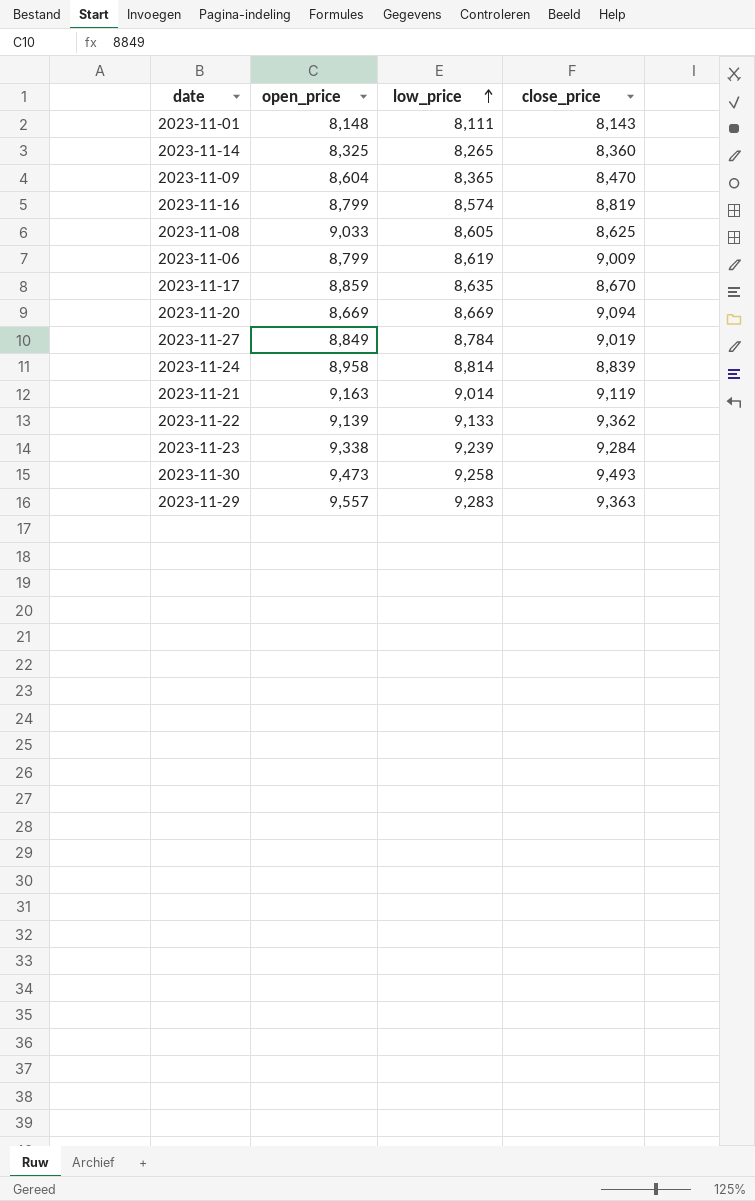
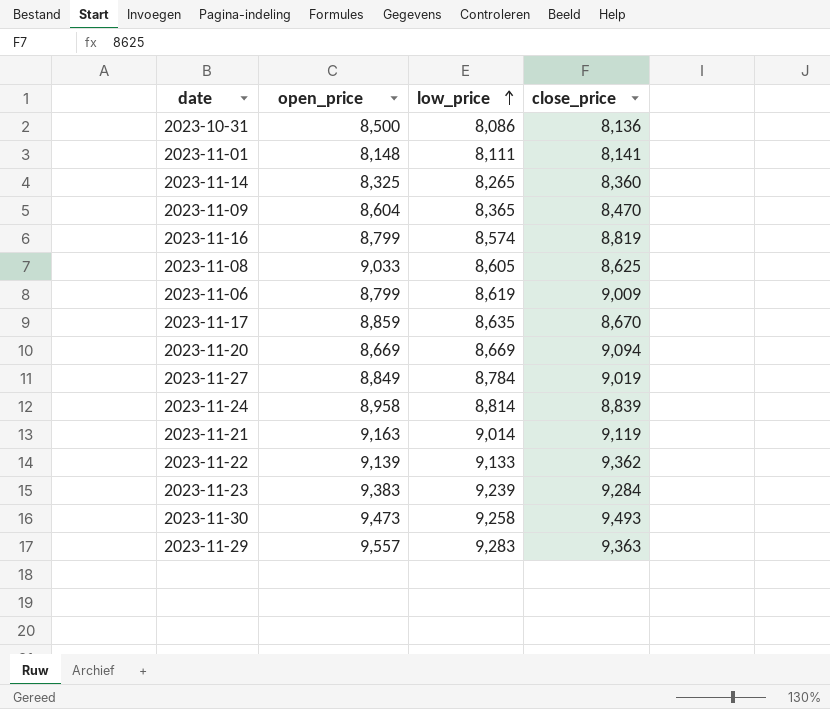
row 2023-10-31: none -> 8,500 | 8,086 | 8,136
2023-11-01 | close_price: 8,143 -> 8,141
2023-11-23 | open_price: 9,338 -> 9,383

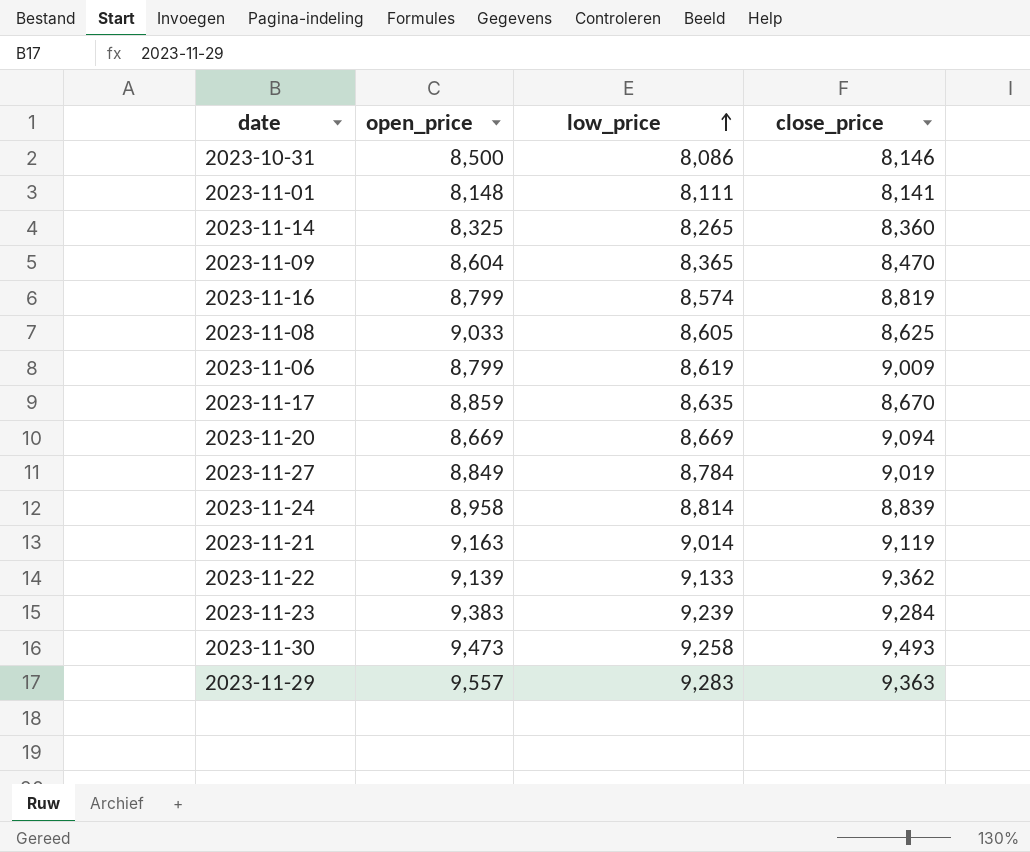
2023-10-31 | close_price: 8,136 -> 8,146

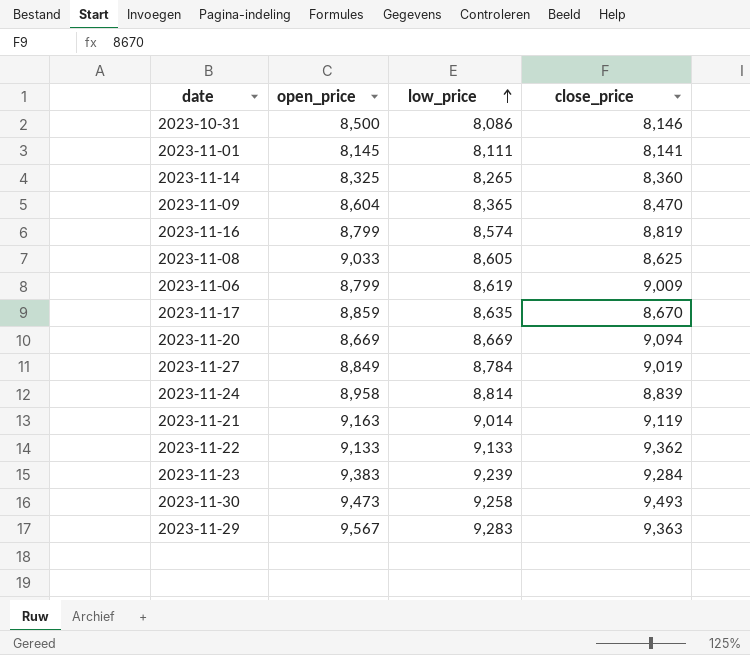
2023-11-01 | open_price: 8,148 -> 8,145
2023-11-22 | open_price: 9,139 -> 9,133
2023-11-29 | open_price: 9,557 -> 9,567

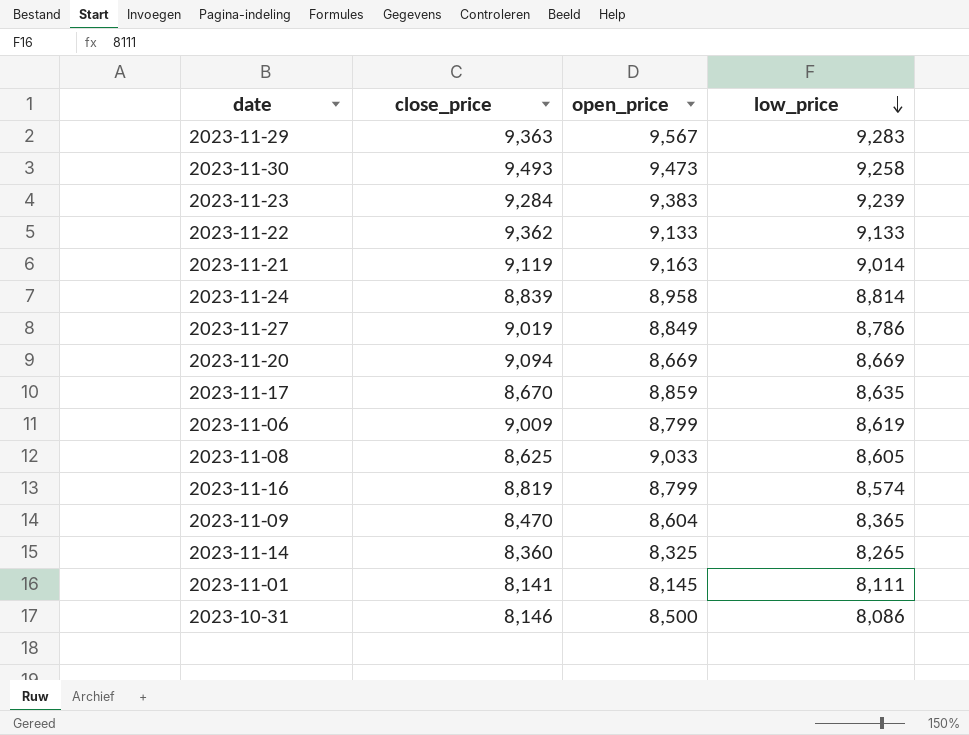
row order: low_price ascending -> low_price descending
column close_price | position: 4 -> 2
2023-11-27 | low_price: 8,784 -> 8,786

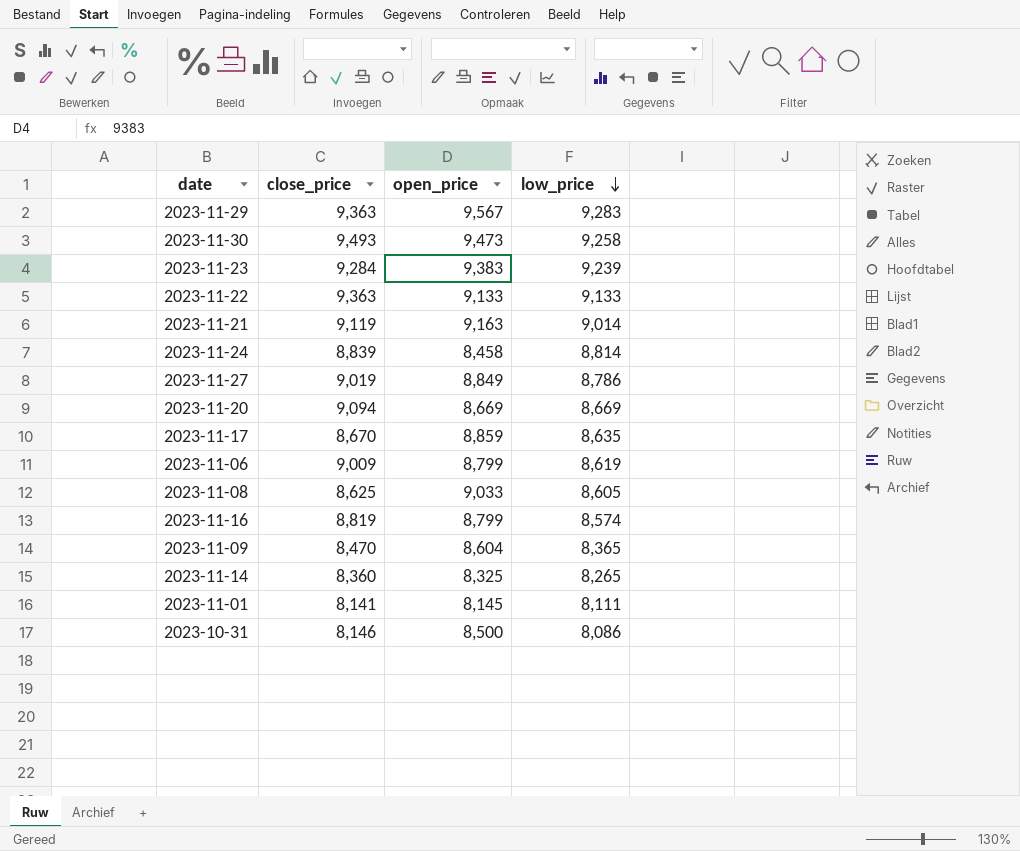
2023-11-22 | close_price: 9,362 -> 9,363
2023-11-24 | open_price: 8,958 -> 8,458

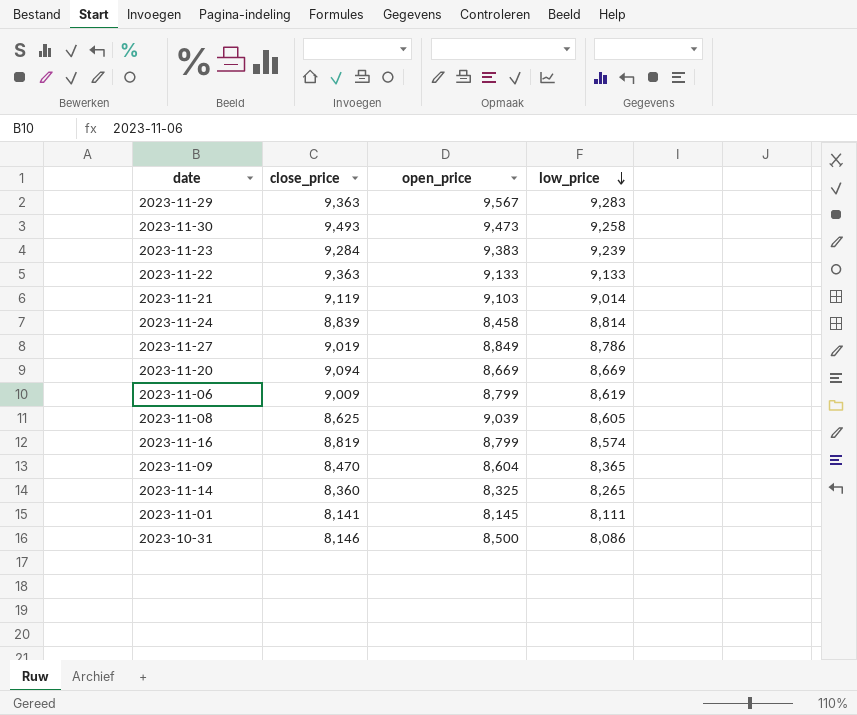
row 2023-11-17: 8,670 | 8,859 | 8,635 -> none
2023-11-21 | open_price: 9,163 -> 9,103
2023-11-08 | open_price: 9,033 -> 9,039

